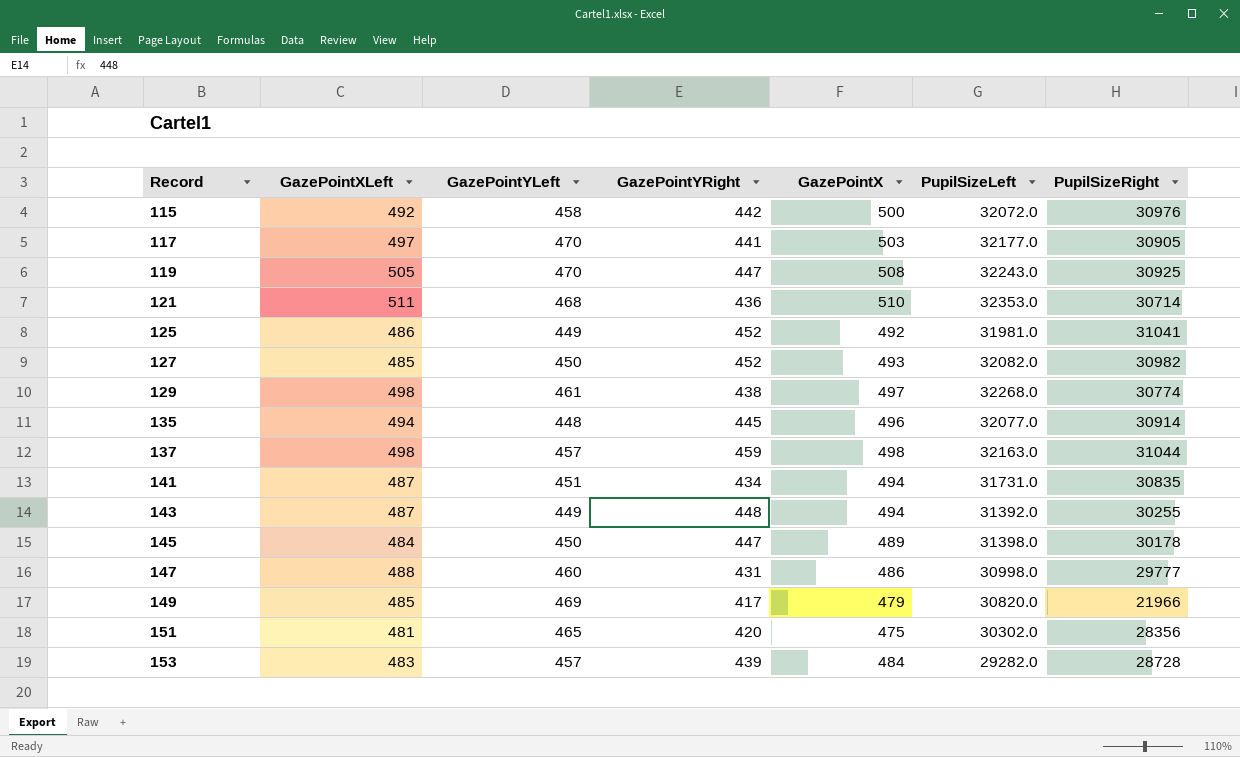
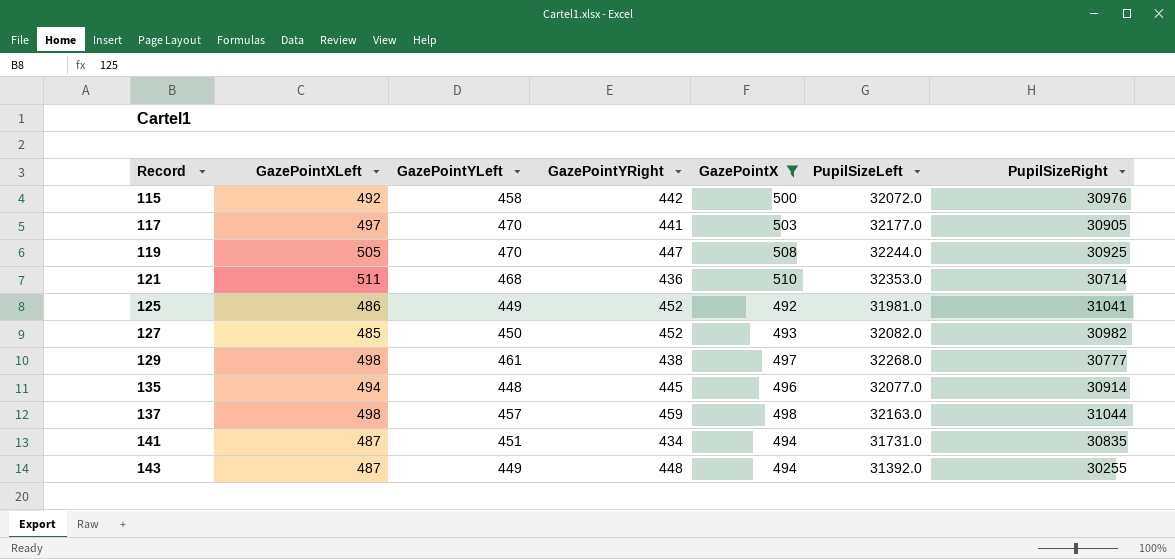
filter: none -> GazePointX >= 492
119 | PupilSizeLeft: 32243.0 -> 32244.0
129 | PupilSizeRight: 30774 -> 30777

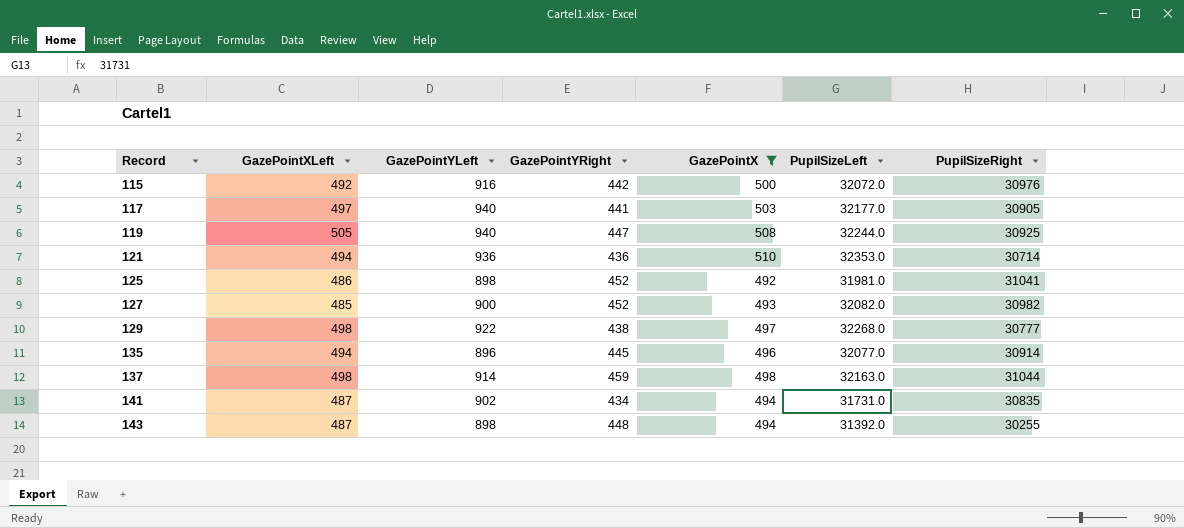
115 | GazePointYLeft: 458 -> 916
117 | GazePointYLeft: 470 -> 940
119 | GazePointYLeft: 470 -> 940
121 | GazePointXLeft: 511 -> 494
121 | GazePointYLeft: 468 -> 936
125 | GazePointYLeft: 449 -> 898
127 | GazePointYLeft: 450 -> 900
129 | GazePointYLeft: 461 -> 922
135 | GazePointYLeft: 448 -> 896
137 | GazePointYLeft: 457 -> 914
141 | GazePointYLeft: 451 -> 902
143 | GazePointYLeft: 449 -> 898

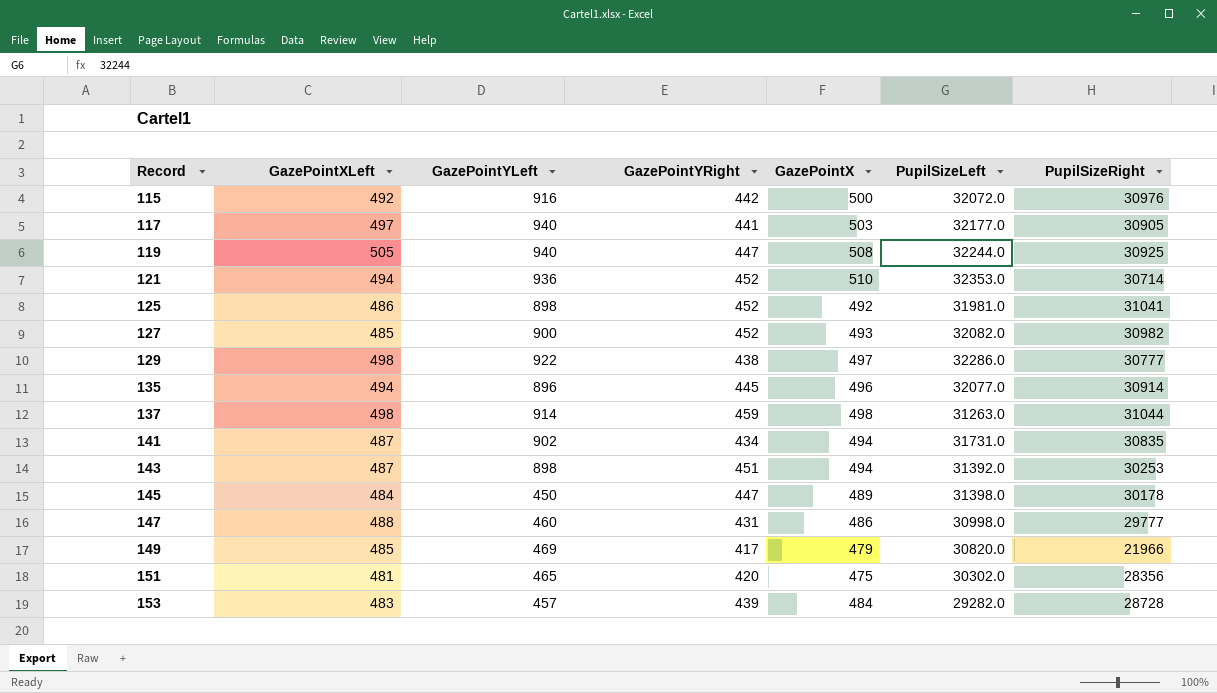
filter: GazePointX >= 492 -> none
121 | GazePointYRight: 436 -> 452
129 | PupilSizeLeft: 32268.0 -> 32286.0
137 | PupilSizeLeft: 32163.0 -> 31263.0
143 | GazePointYRight: 448 -> 451
143 | PupilSizeRight: 30255 -> 30253

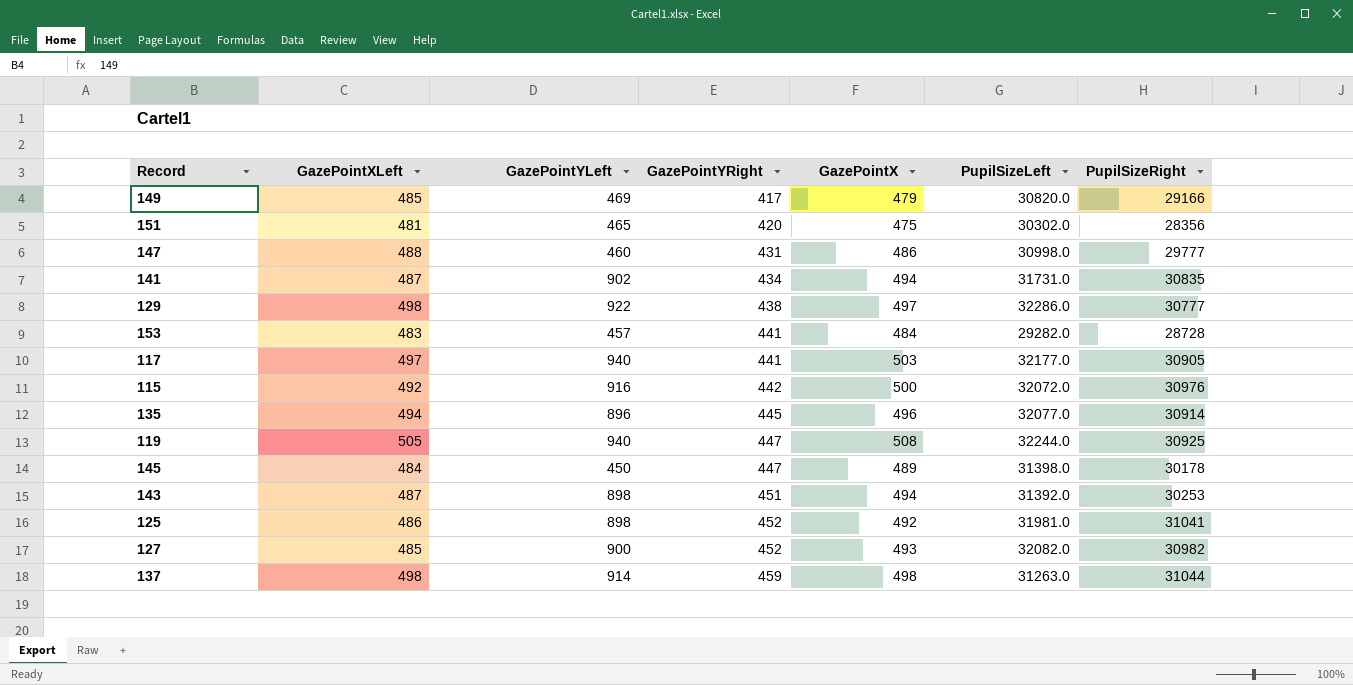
row order: Record ascending -> GazePointYRight ascending
row 121: 494 | 936 | 452 | 510 | 32353.0 | 30714 -> none
149 | PupilSizeRight: 21966 -> 29166
153 | GazePointYRight: 439 -> 441

